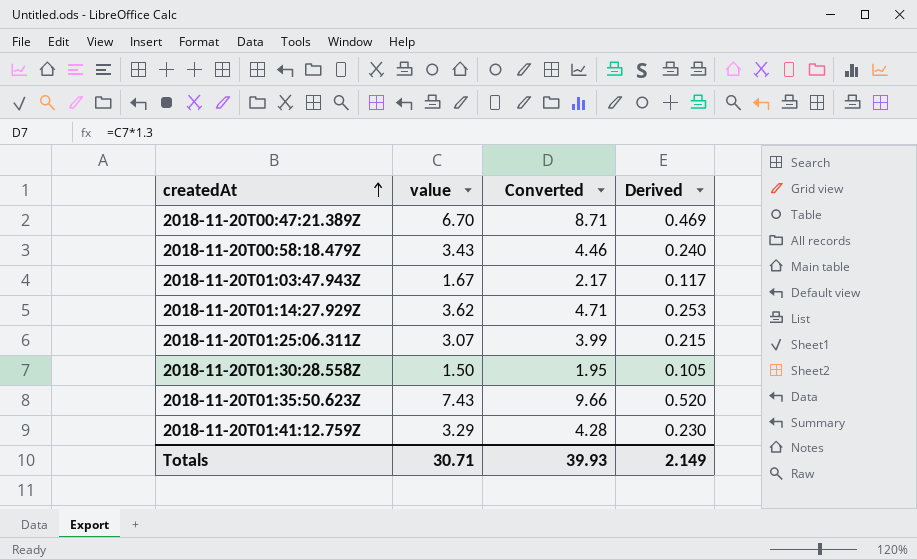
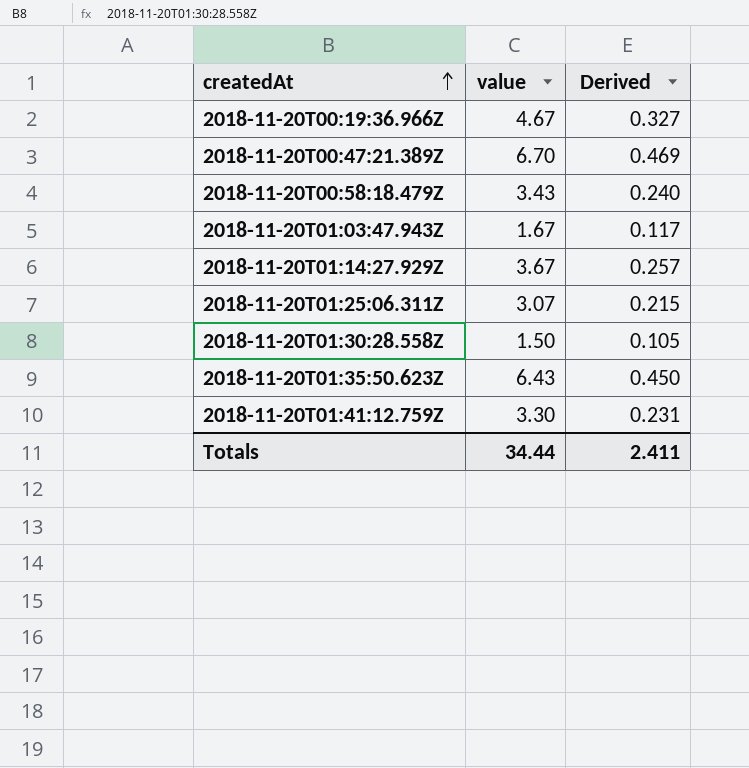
column Converted | formula: [value] * 1.3 -> none
row 2018-11-20T00:19:36.966Z: none -> 4.67 | 0.327
2018-11-20T01:14:27.929Z | value: 3.62 -> 3.67
2018-11-20T01:14:27.929Z | Derived: 0.253 -> 0.257
2018-11-20T01:35:50.623Z | value: 7.43 -> 6.43
2018-11-20T01:35:50.623Z | Derived: 0.520 -> 0.450
2018-11-20T01:41:12.759Z | value: 3.29 -> 3.30
2018-11-20T01:41:12.759Z | Derived: 0.230 -> 0.231
Totals | value: 30.71 -> 34.44
Totals | Derived: 2.149 -> 2.411

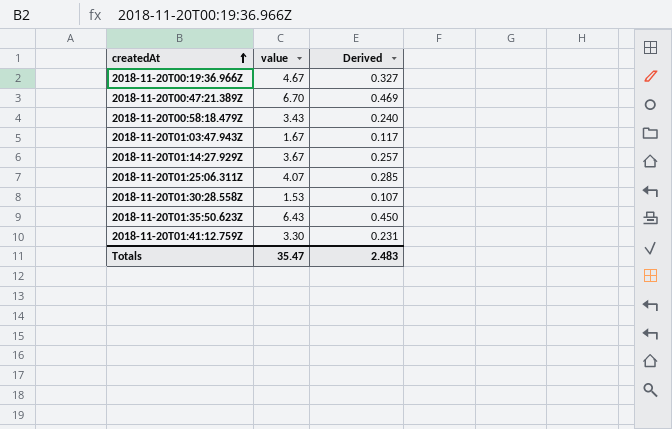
2018-11-20T01:25:06.311Z | value: 3.07 -> 4.07
2018-11-20T01:25:06.311Z | Derived: 0.215 -> 0.285
2018-11-20T01:30:28.558Z | value: 1.50 -> 1.53
2018-11-20T01:30:28.558Z | Derived: 0.105 -> 0.107
Totals | value: 34.44 -> 35.47
Totals | Derived: 2.411 -> 2.483

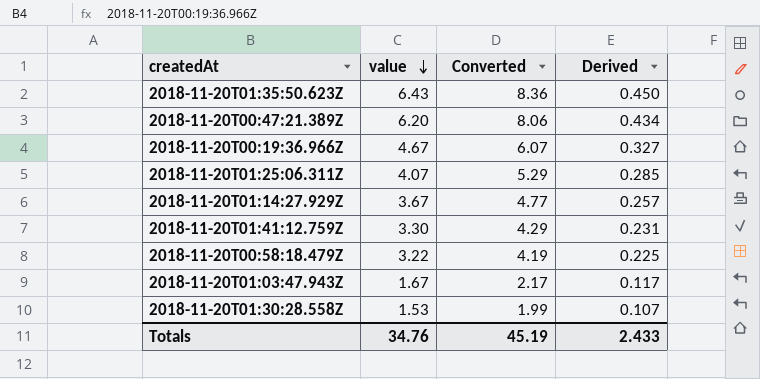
row order: createdAt ascending -> value descending
column Converted | formula: none -> [value] * 1.3
2018-11-20T00:47:21.389Z | value: 6.70 -> 6.20
2018-11-20T00:47:21.389Z | Derived: 0.469 -> 0.434
2018-11-20T00:58:18.479Z | value: 3.43 -> 3.22
2018-11-20T00:58:18.479Z | Derived: 0.240 -> 0.225
Totals | value: 35.47 -> 34.76
Totals | Derived: 2.483 -> 2.433

